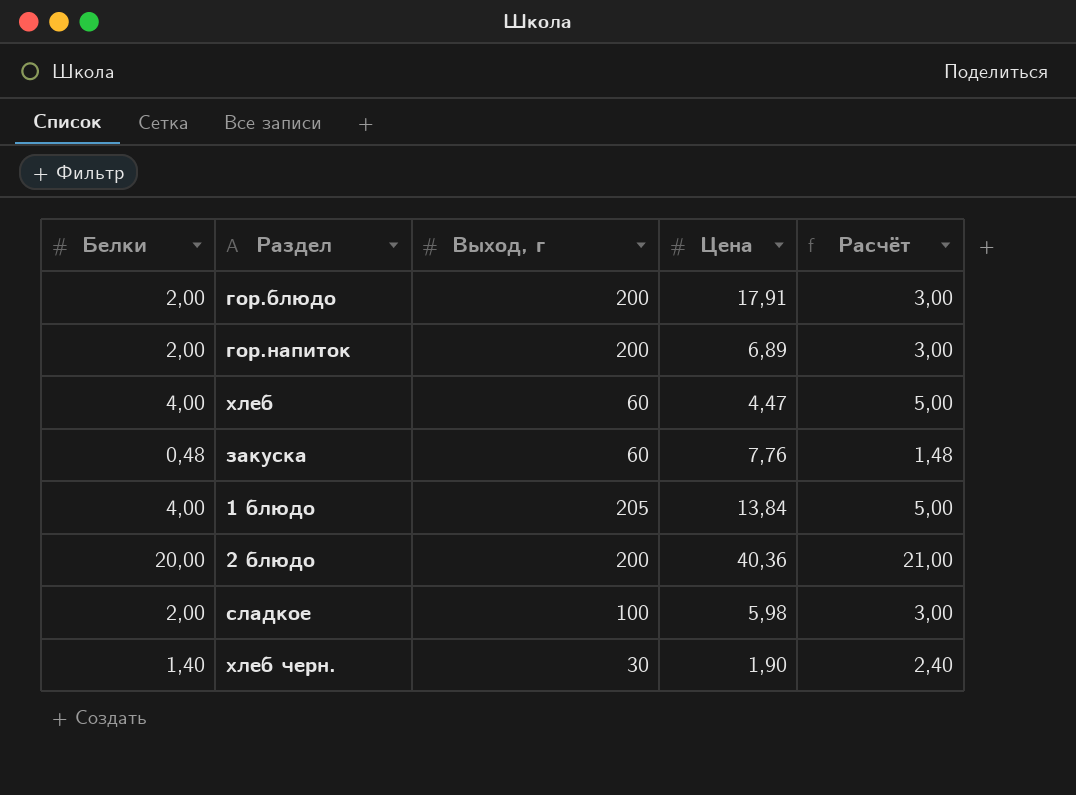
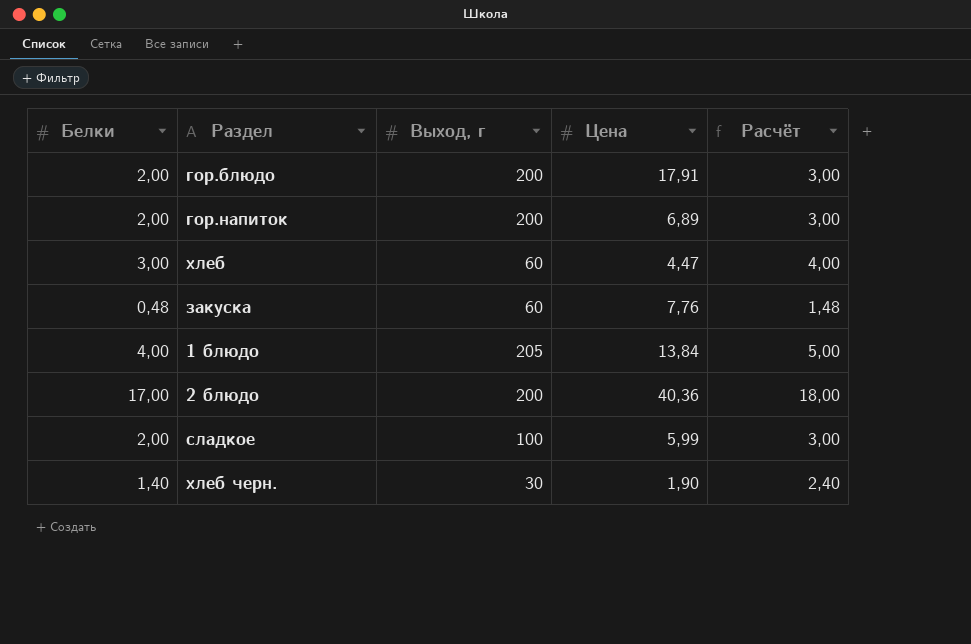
хлеб | Белки: 4,00 -> 3,00
хлеб | Расчёт: 5,00 -> 4,00
2 блюдо | Белки: 20,00 -> 17,00
2 блюдо | Расчёт: 21,00 -> 18,00
сладкое | Цена: 5,98 -> 5,99

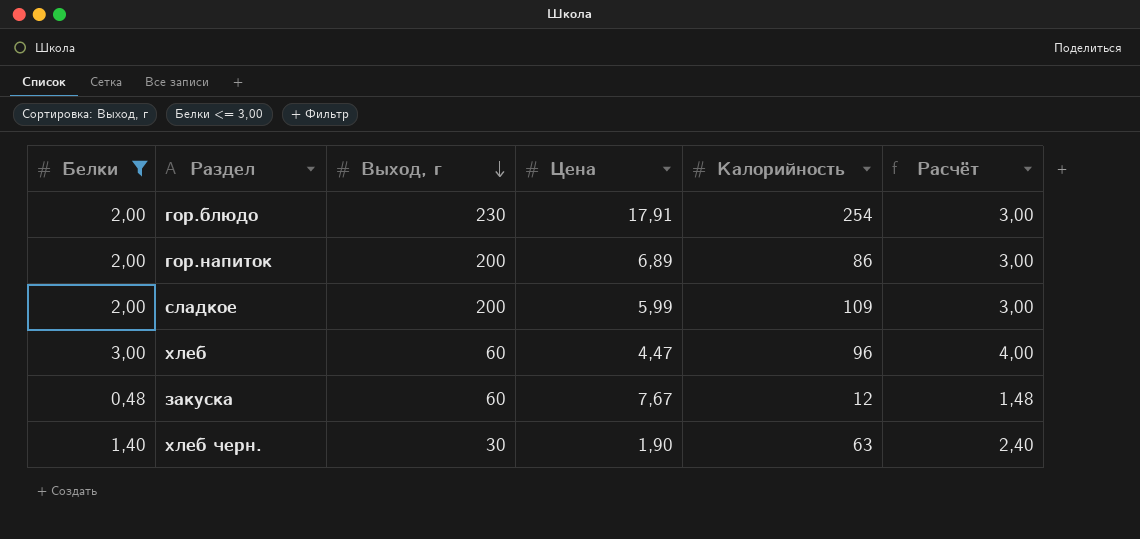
filter: none -> Белки <= 3,00
row order: none -> Выход, г descending
column Калорийность | position: none -> 5
гор.блюдо | Выход, г: 200 -> 230
сладкое | Выход, г: 100 -> 200
закуска | Цена: 7,76 -> 7,67

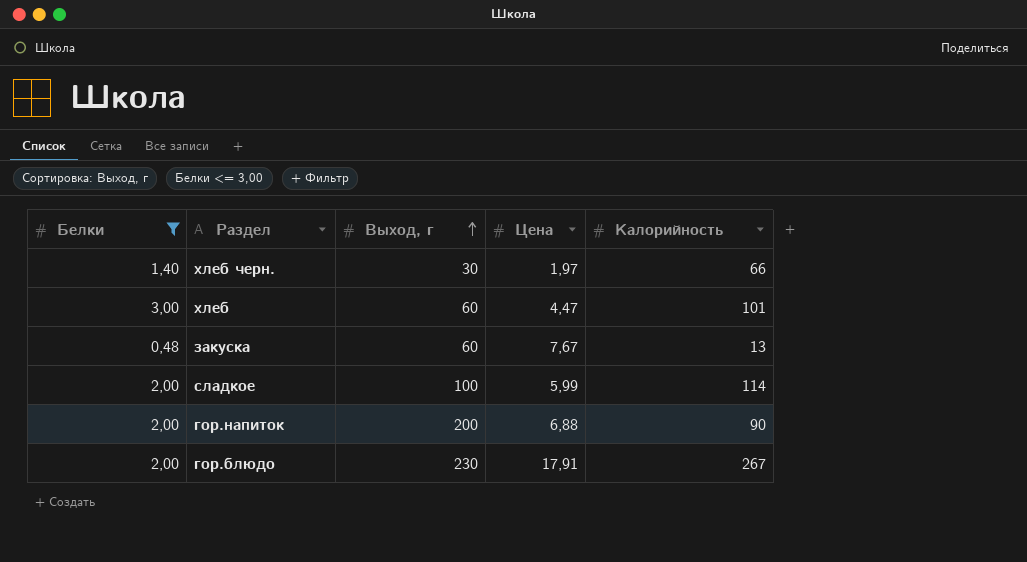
row order: Выход, г descending -> Выход, г ascending
column Расчёт | formula: [Белки] + 1 -> none
хлеб черн. | Цена: 1,90 -> 1,97
хлеб черн. | Калорийность: 63 -> 66
хлеб | Калорийность: 96 -> 101
закуска | Калорийность: 12 -> 13
сладкое | Выход, г: 200 -> 100
сладкое | Калорийность: 109 -> 114
гор.напиток | Цена: 6,89 -> 6,88
гор.напиток | Калорийность: 86 -> 90
гор.блюдо | Калорийность: 254 -> 267

